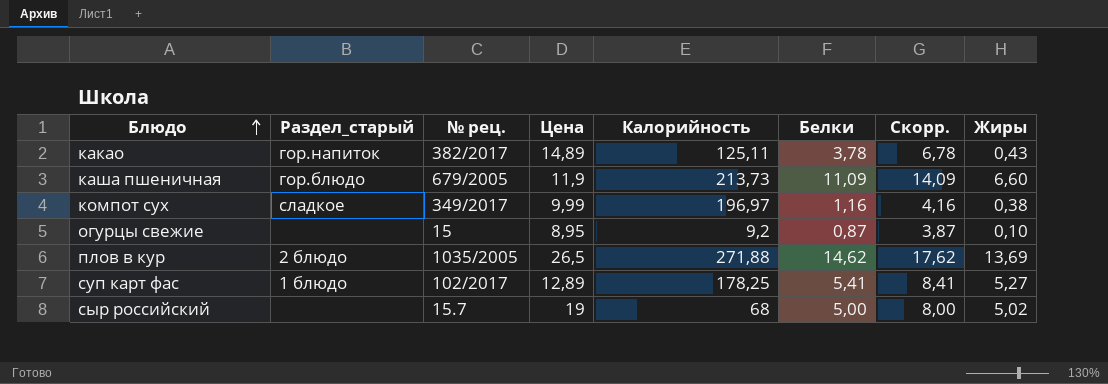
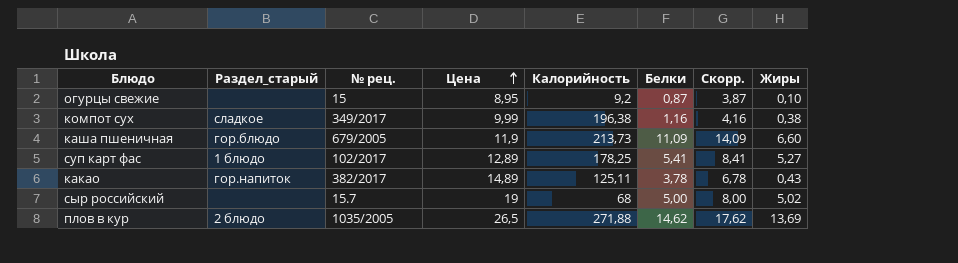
row order: Блюдо ascending -> Цена ascending
компот сух | Калорийность: 196,97 -> 196,38

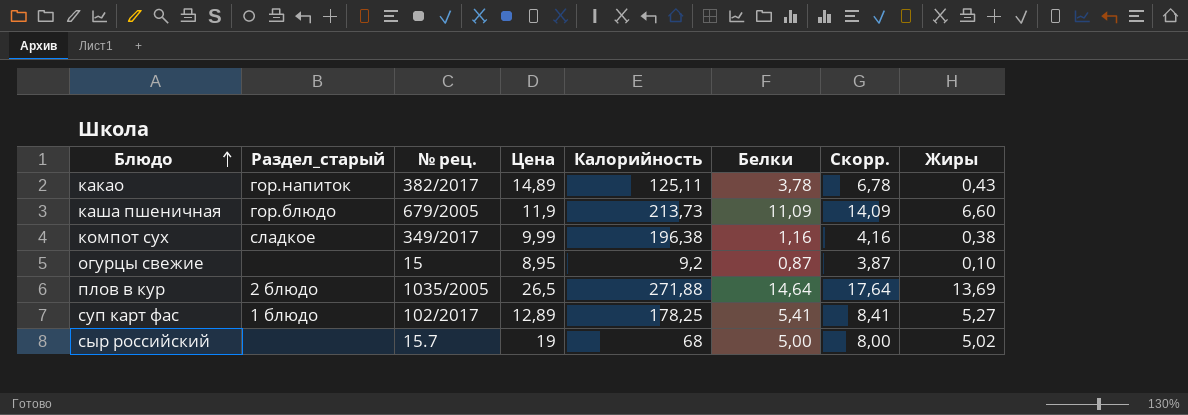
row order: Цена ascending -> Блюдо ascending
плов в кур | Белки: 14,62 -> 14,64
плов в кур | Скорр.: 17,62 -> 17,64

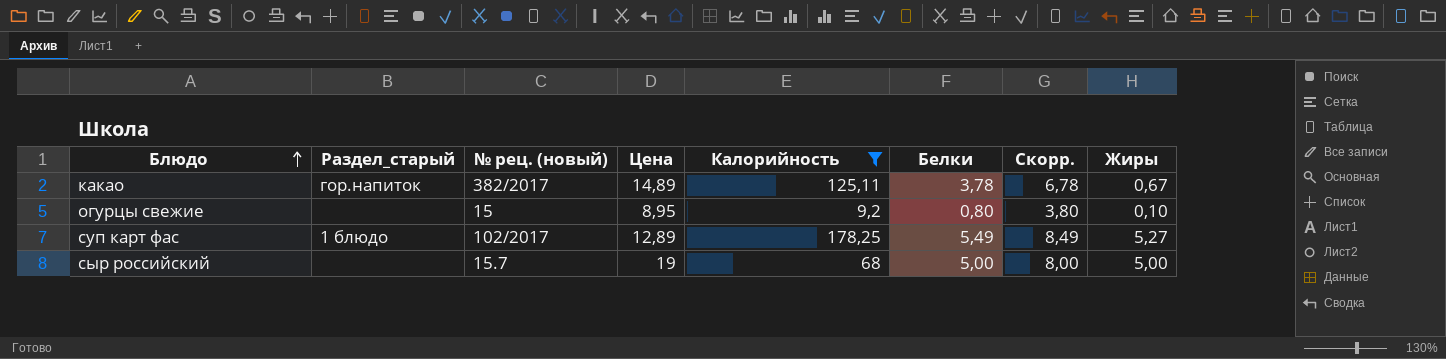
filter: none -> Калорийность <= 178,25
column name: № рец. -> № рец. (новый)
какао | Жиры: 0,43 -> 0,67
огурцы свежие | Белки: 0,87 -> 0,80
огурцы свежие | Скорр.: 3,87 -> 3,80
суп карт фас | Белки: 5,41 -> 5,49
суп карт фас | Скорр.: 8,41 -> 8,49
сыр российский | Жиры: 5,02 -> 5,00

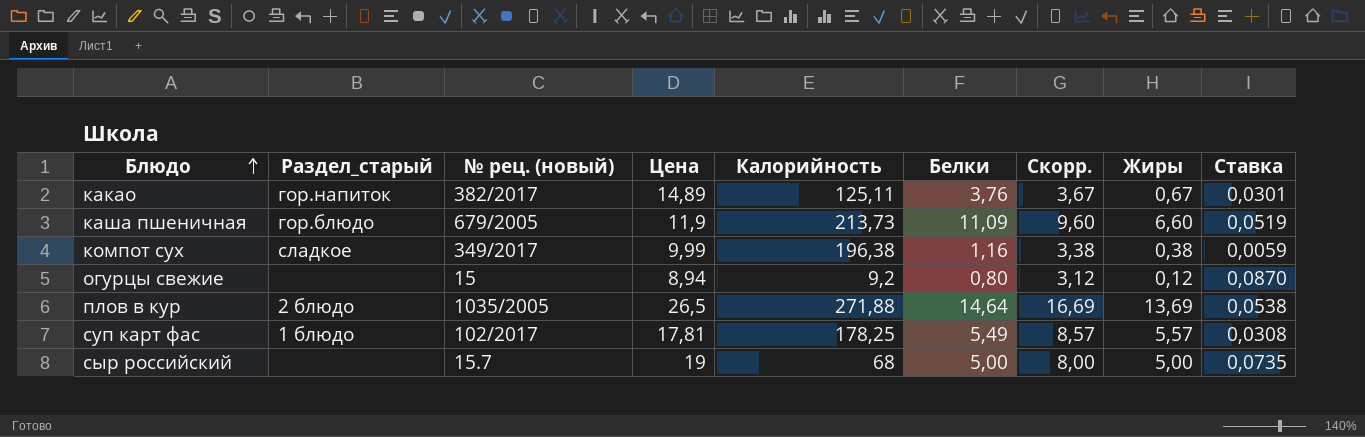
filter: Калорийность <= 178,25 -> none
column Скорр. | formula: [Белки] + 3 -> [Жиры] + 3
column Ставка | formula: none -> [Белки] / [Калорийность]
какао | Белки: 3,78 -> 3,76
огурцы свежие | Цена: 8,95 -> 8,94
огурцы свежие | Жиры: 0,10 -> 0,12
суп карт фас | Цена: 12,89 -> 17,81
суп карт фас | Жиры: 5,27 -> 5,57

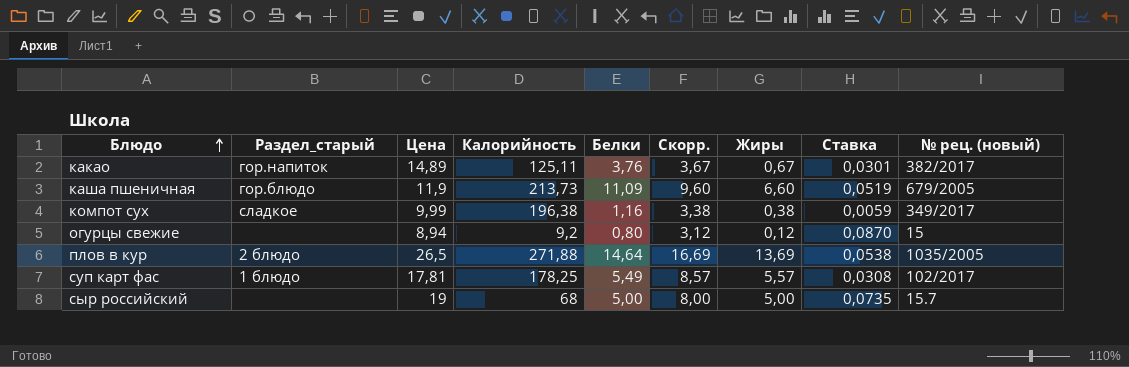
column № рец. (новый) | position: 3 -> 9

